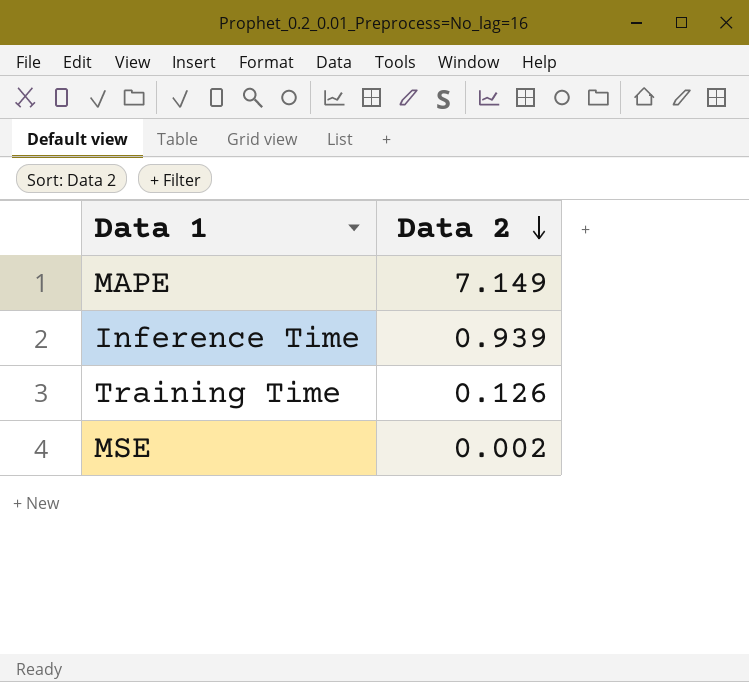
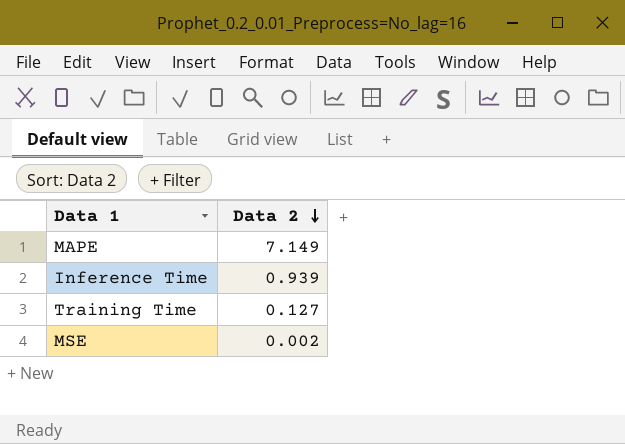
Training Time | Data 2: 0.126 -> 0.127

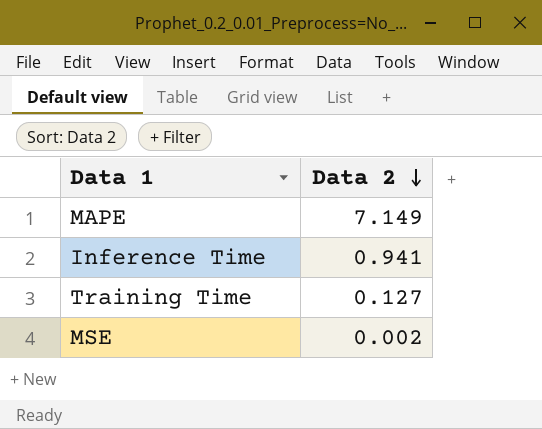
Inference Time | Data 2: 0.939 -> 0.941

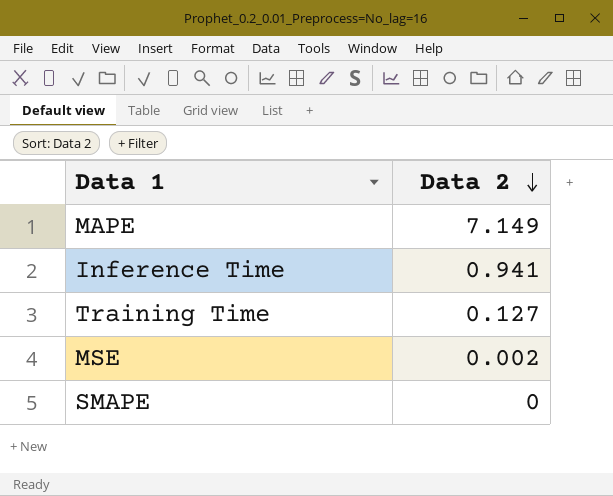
row SMAPE: none -> 0

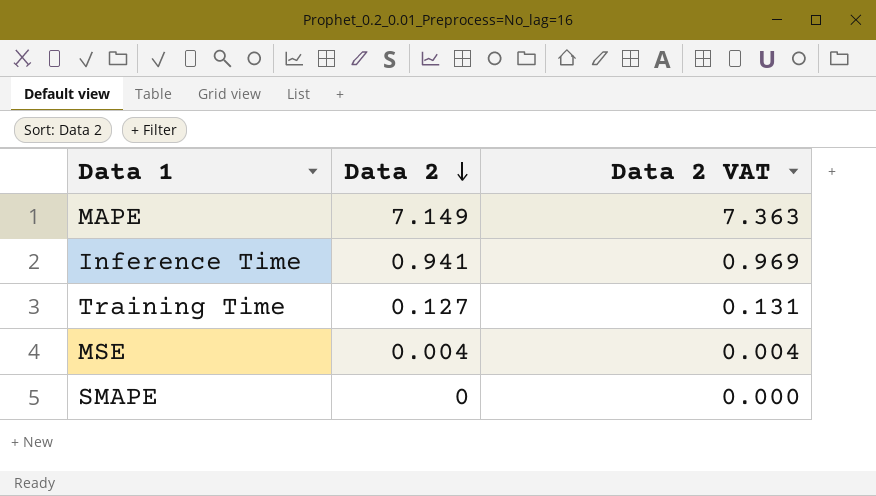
column Data 2 VAT | formula: none -> [Data 2] * 1.03
MSE | Data 2: 0.002 -> 0.004

